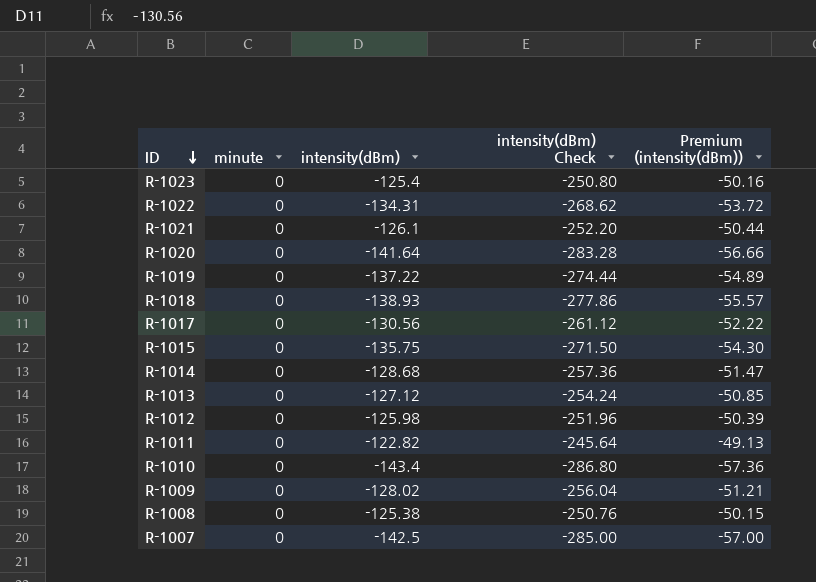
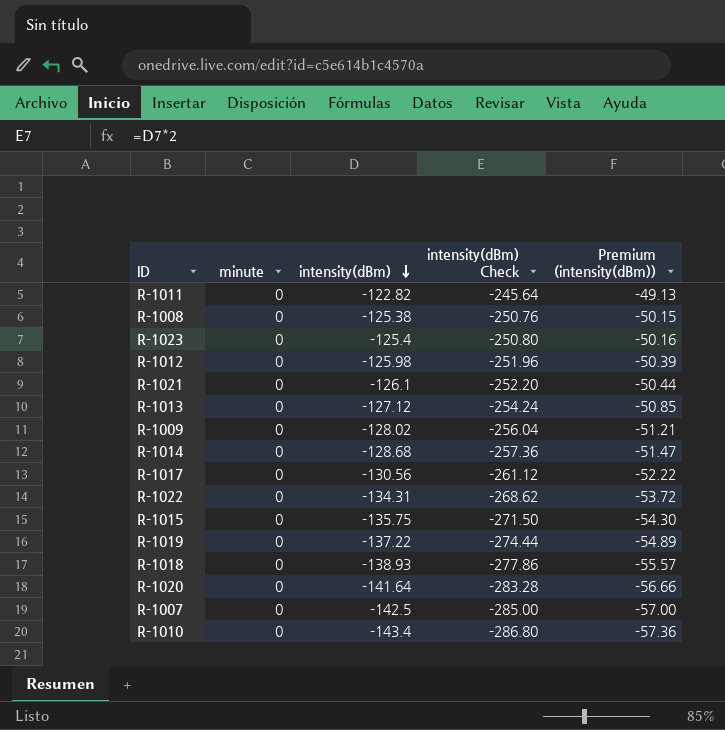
row order: ID descending -> intensity(dBm) descending

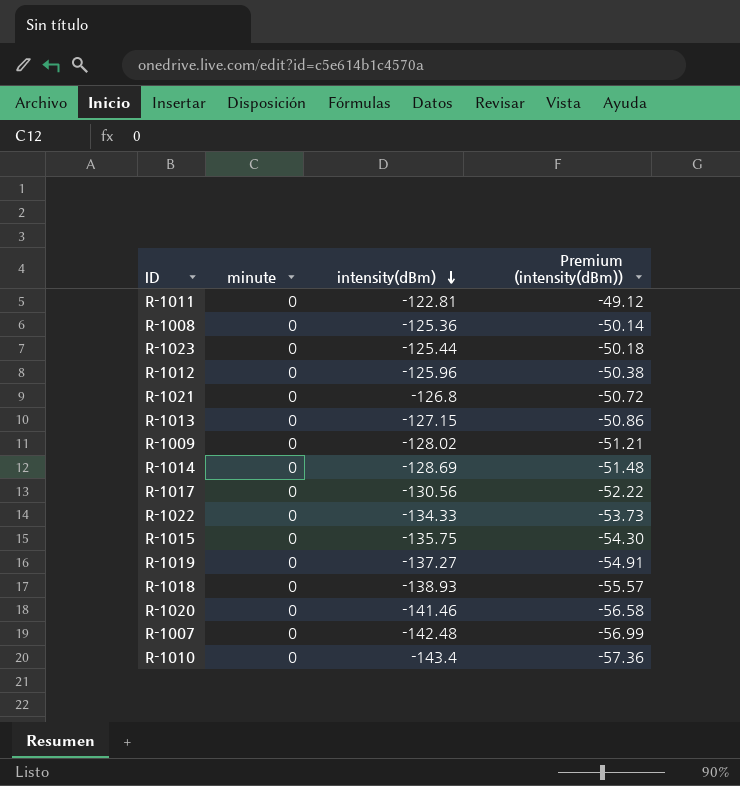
column intensity(dBm) Check | formula: [intensity(dBm)] * 2 -> none
R-1011 | intensity(dBm): -122.82 -> -122.81
R-1011 | Premium (intensity(dBm)): -49.13 -> -49.12
R-1008 | intensity(dBm): -125.38 -> -125.36
R-1008 | Premium (intensity(dBm)): -50.15 -> -50.14
R-1023 | intensity(dBm): -125.4 -> -125.44
R-1023 | Premium (intensity(dBm)): -50.16 -> -50.18
R-1012 | intensity(dBm): -125.98 -> -125.96
R-1012 | Premium (intensity(dBm)): -50.39 -> -50.38
R-1021 | intensity(dBm): -126.1 -> -126.8
R-1021 | Premium (intensity(dBm)): -50.44 -> -50.72
R-1013 | intensity(dBm): -127.12 -> -127.15
R-1013 | Premium (intensity(dBm)): -50.85 -> -50.86
R-1014 | intensity(dBm): -128.68 -> -128.69
R-1014 | Premium (intensity(dBm)): -51.47 -> -51.48
R-1022 | intensity(dBm): -134.31 -> -134.33
R-1022 | Premium (intensity(dBm)): -53.72 -> -53.73
R-1019 | intensity(dBm): -137.22 -> -137.27
R-1019 | Premium (intensity(dBm)): -54.89 -> -54.91
R-1020 | intensity(dBm): -141.64 -> -141.46
R-1020 | Premium (intensity(dBm)): -56.66 -> -56.58
R-1007 | intensity(dBm): -142.5 -> -142.48
R-1007 | Premium (intensity(dBm)): -57.00 -> -56.99

